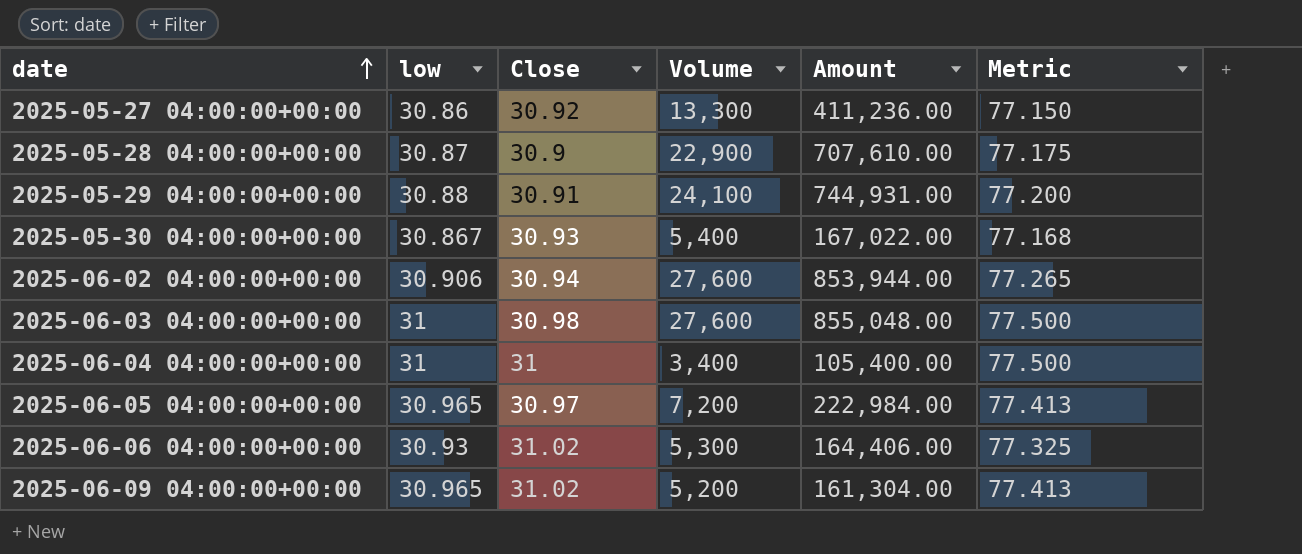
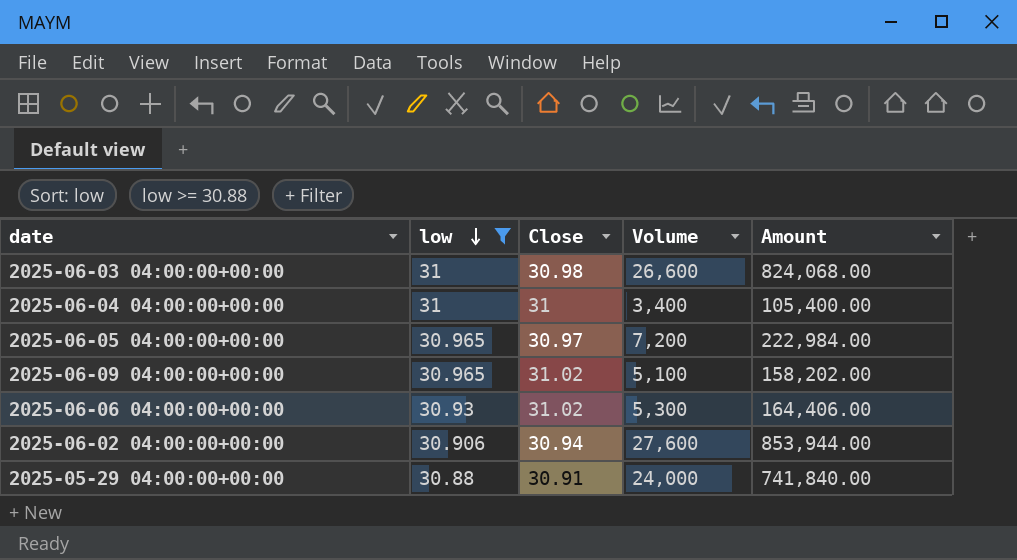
filter: none -> low >= 30.88
row order: date ascending -> low descending
column Metric | formula: [low] * 2.5 -> none
2025-06-03 04:00:00+00:00 | Volume: 27,600 -> 26,600
2025-06-03 04:00:00+00:00 | Amount: 855,048.00 -> 824,068.00
2025-06-09 04:00:00+00:00 | Volume: 5,200 -> 5,100
2025-06-09 04:00:00+00:00 | Amount: 161,304.00 -> 158,202.00
2025-05-29 04:00:00+00:00 | Volume: 24,100 -> 24,000
2025-05-29 04:00:00+00:00 | Amount: 744,931.00 -> 741,840.00

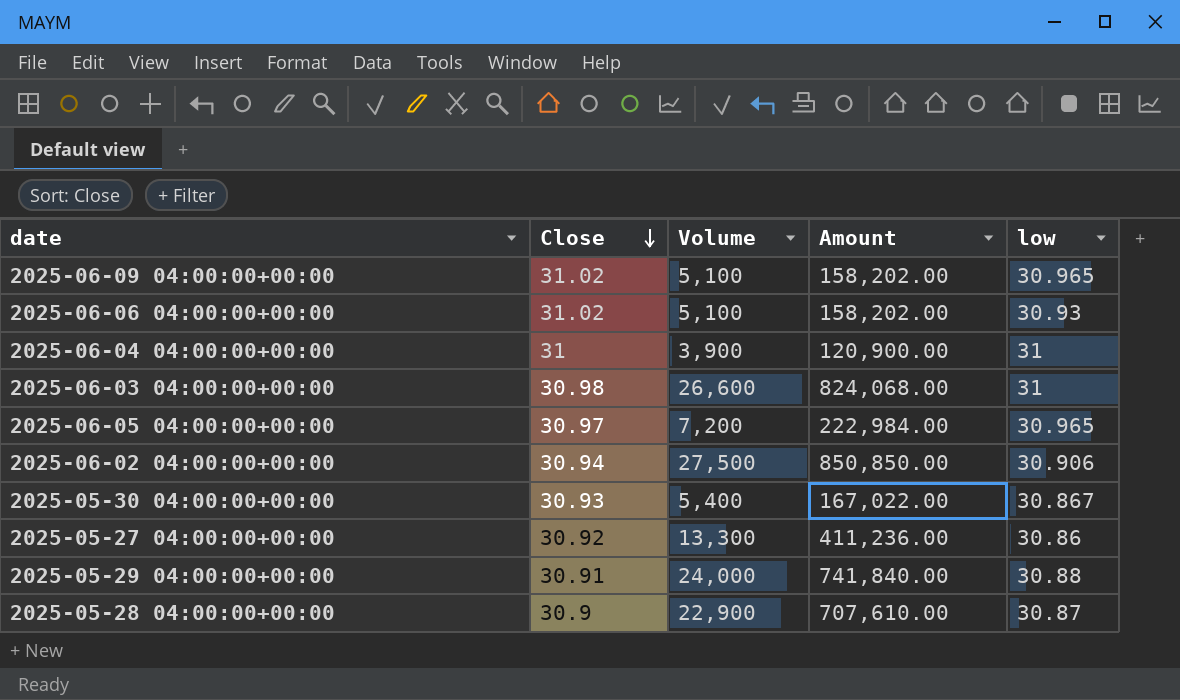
filter: low >= 30.88 -> none
row order: low descending -> Close descending
column low | position: 2 -> 5
2025-06-06 04:00:00+00:00 | Volume: 5,300 -> 5,100
2025-06-06 04:00:00+00:00 | Amount: 164,406.00 -> 158,202.00
2025-06-04 04:00:00+00:00 | Volume: 3,400 -> 3,900
2025-06-04 04:00:00+00:00 | Amount: 105,400.00 -> 120,900.00
2025-06-02 04:00:00+00:00 | Volume: 27,600 -> 27,500
2025-06-02 04:00:00+00:00 | Amount: 853,944.00 -> 850,850.00

